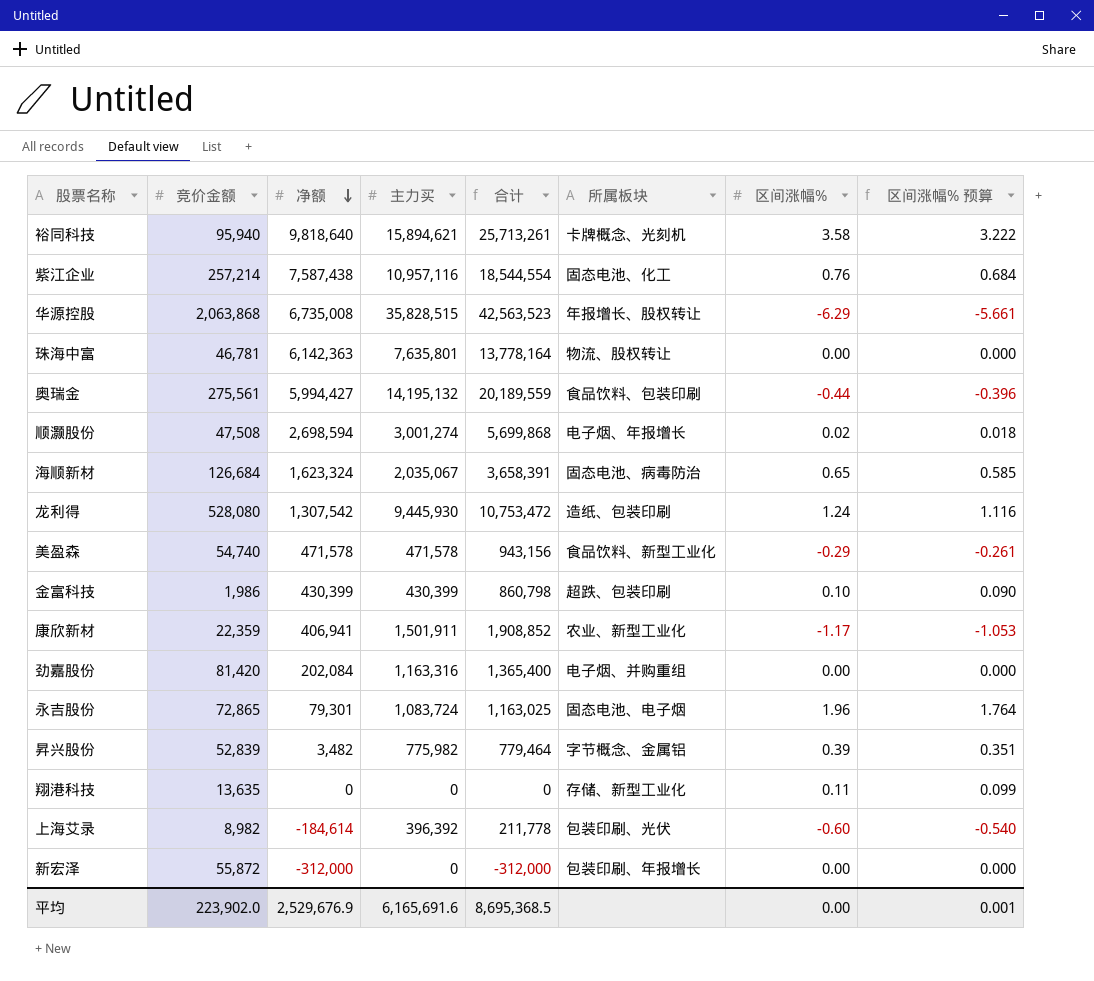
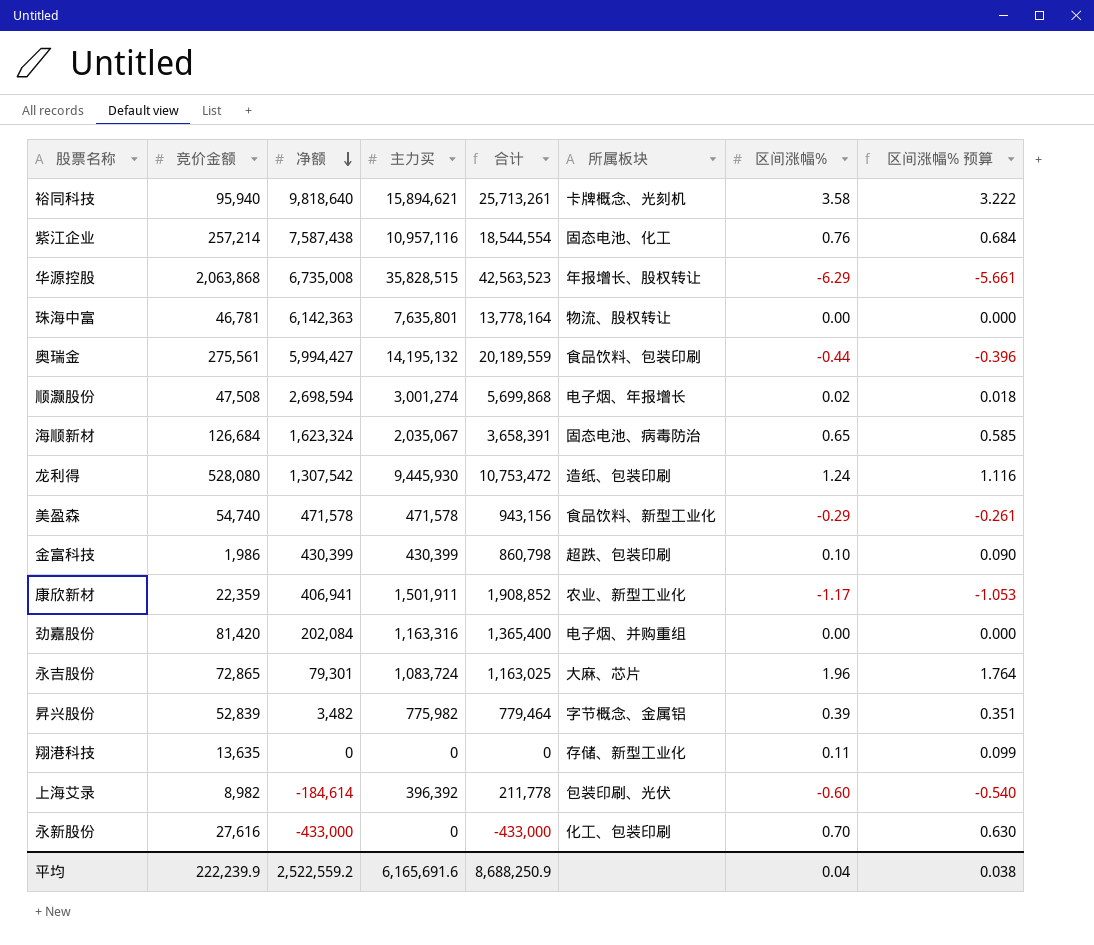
row 新宏泽: 55,872 | -312,000 | 0 | -312,000 | 包装印刷、年报增长 | 0.00 | 0.000 -> none
永吉股份 | 所属板块: 固态电池、电子烟 -> 大麻、芯片
row 永新股份: none -> 27,616 | -433,000 | 0 | -433,000 | 化工、包装印刷 | 0.70 | 0.630
平均 | 竞价金额: 223,902.0 -> 222,239.9
平均 | 净额: 2,529,676.9 -> 2,522,559.2
平均 | 合计: 8,695,368.5 -> 8,688,250.9
平均 | 区间涨幅%: 0.00 -> 0.04
平均 | 区间涨幅% 预算: 0.001 -> 0.038

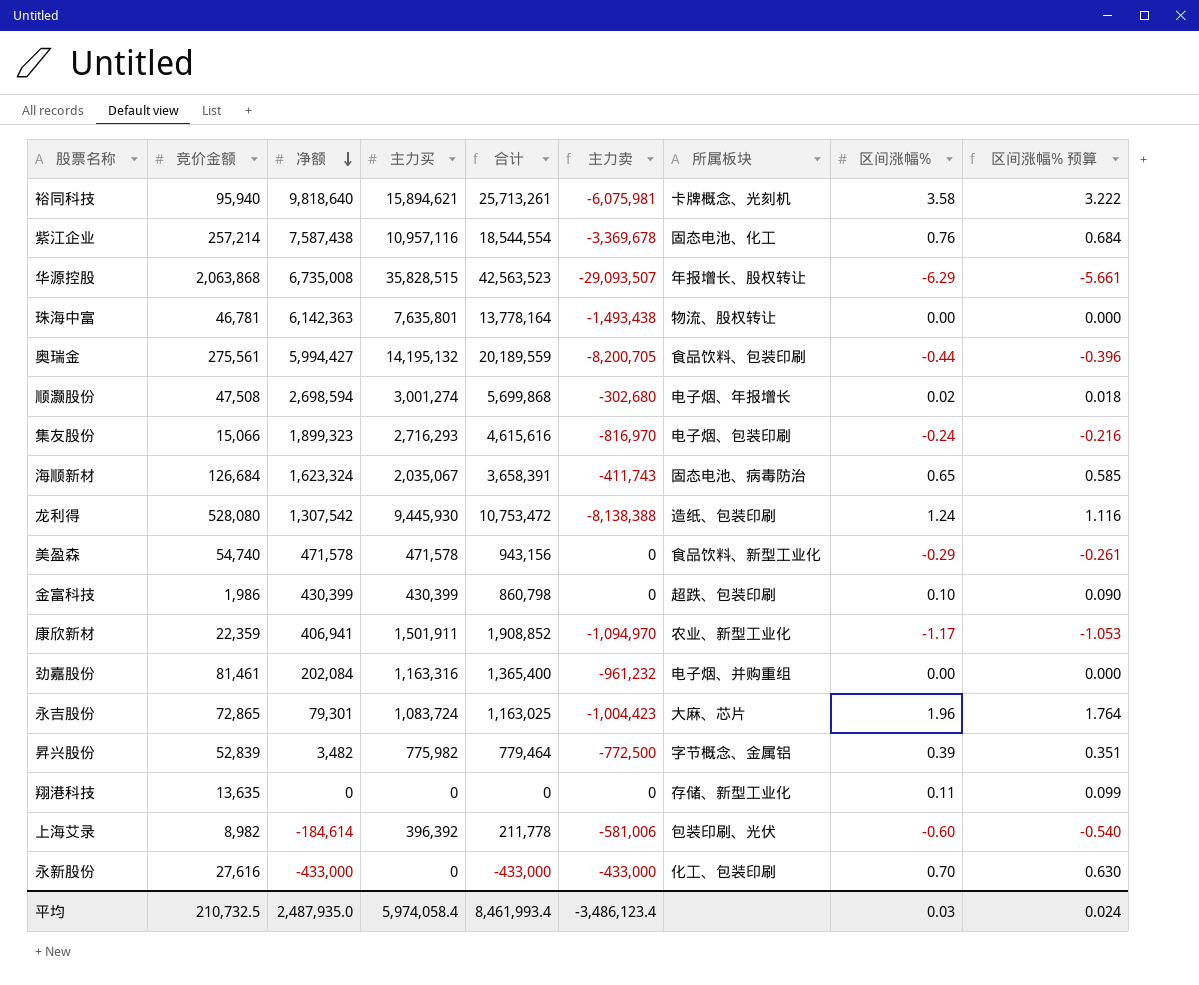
column 主力卖 | formula: none -> [净额] - [主力买]
row 集友股份: none -> 15,066 | 1,899,323 | 2,716,293 | 4,615,616 | -816,970 | 电子烟、包装印刷 | -0.24 | -0.216
劲嘉股份 | 竞价金额: 81,420 -> 81,461
平均 | 竞价金额: 222,239.9 -> 210,732.5
平均 | 净额: 2,522,559.2 -> 2,487,935.0
平均 | 主力买: 6,165,691.6 -> 5,974,058.4
平均 | 合计: 8,688,250.9 -> 8,461,993.4
平均 | 区间涨幅%: 0.04 -> 0.03
平均 | 区间涨幅% 预算: 0.038 -> 0.024

